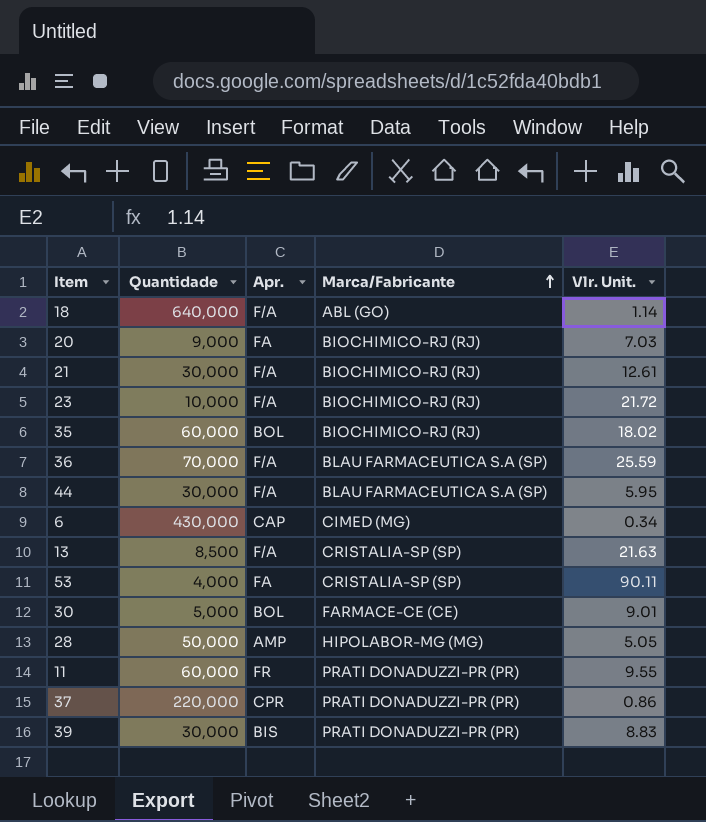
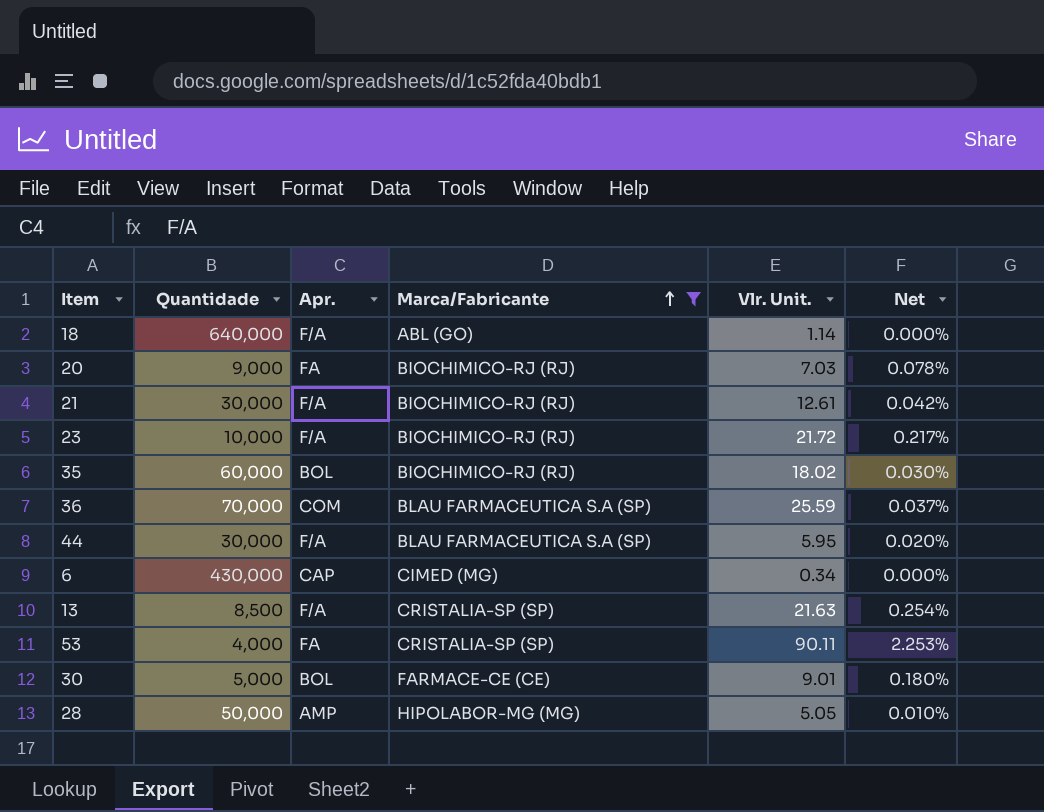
filter: none -> Marca/Fabricante != PRATI DONADUZZI-PR (PR)
column Net | formula: none -> [Vlr. Unit.] / [Quantidade]
36 | Apr.: F/A -> COM

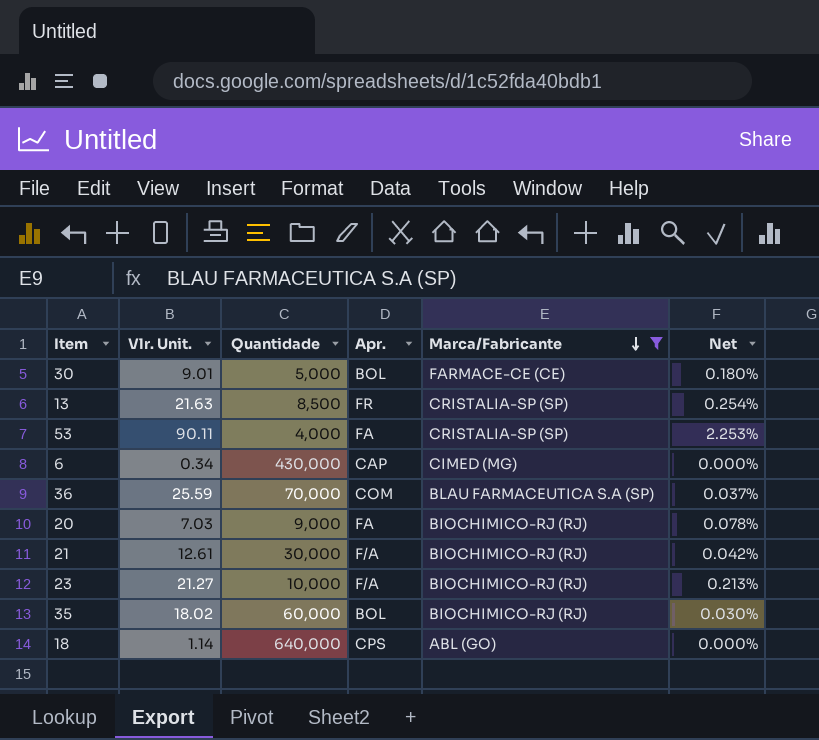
row order: Marca/Fabricante ascending -> Marca/Fabricante descending
column Vlr. Unit. | position: 5 -> 2
row 44: 30,000 | F/A | BLAU FARMACEUTICA S.A (SP) | 5.95 | 0.020% -> none
row 28: 50,000 | AMP | HIPOLABOR-MG (MG) | 5.05 | 0.010% -> none
13 | Apr.: F/A -> FR
23 | Vlr. Unit.: 21.72 -> 21.27
23 | Net: 0.217% -> 0.213%
18 | Apr.: F/A -> CPS

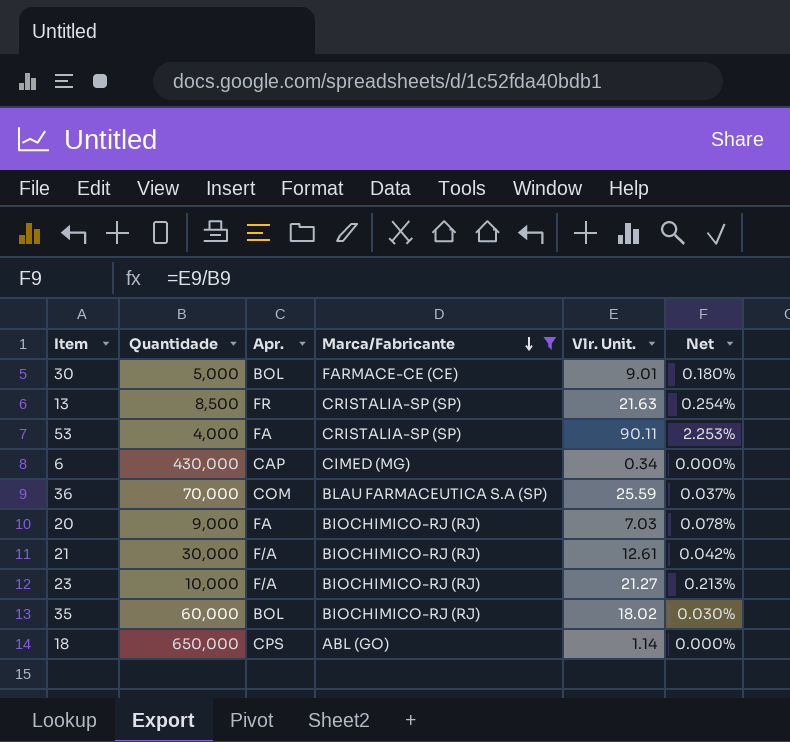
column Vlr. Unit. | position: 2 -> 5
18 | Quantidade: 640,000 -> 650,000

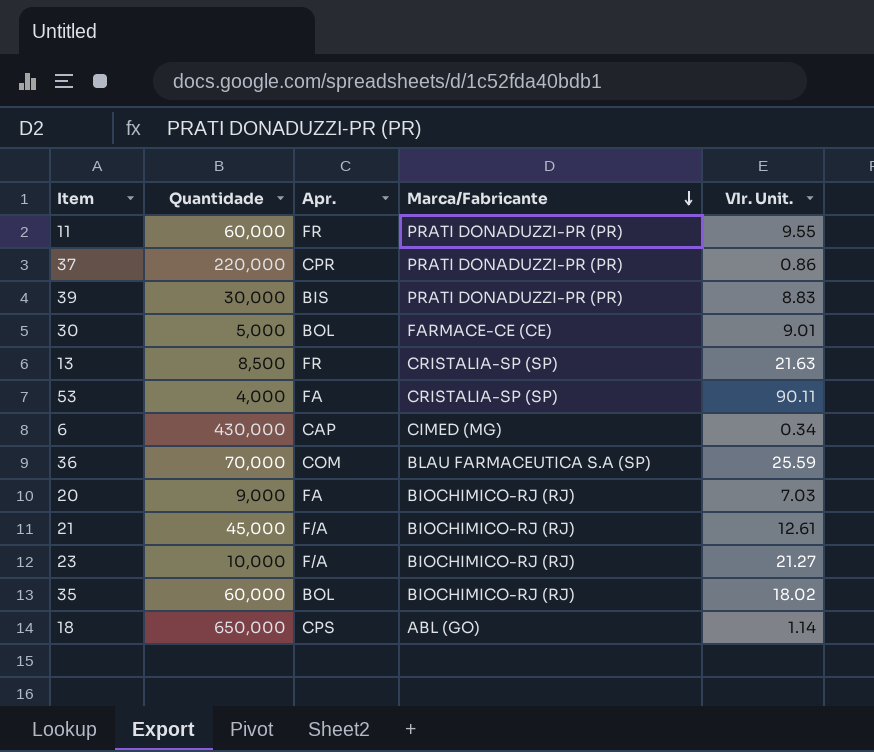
filter: Marca/Fabricante != PRATI DONADUZZI-PR (PR) -> none
column Net | formula: [Vlr. Unit.] / [Quantidade] -> none
21 | Quantidade: 30,000 -> 45,000

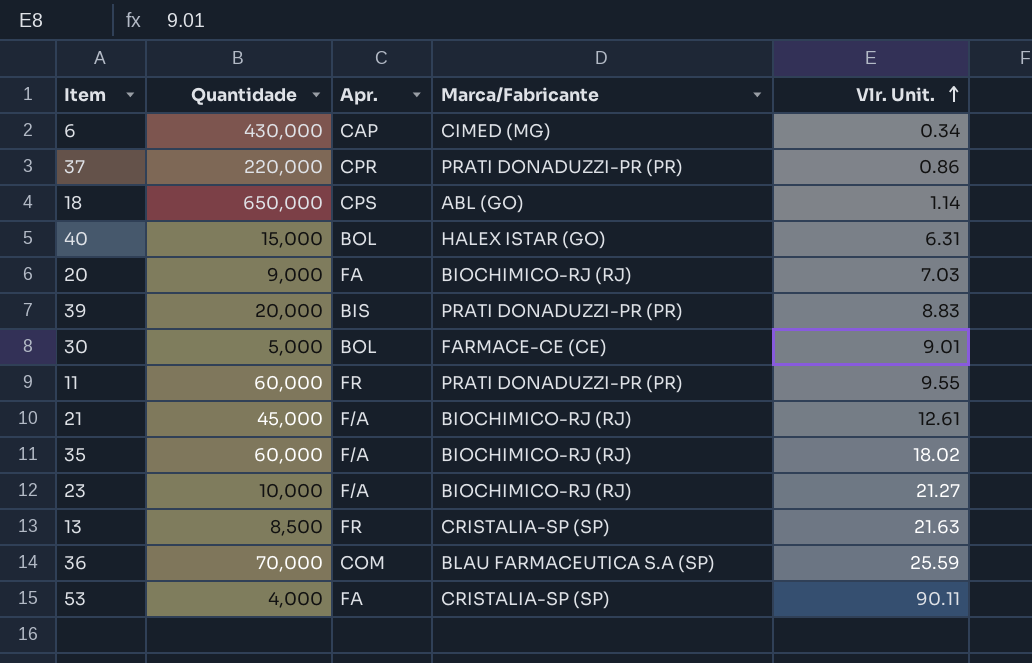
row order: Marca/Fabricante descending -> Vlr. Unit. ascending
row 40: none -> 15,000 | BOL | HALEX ISTAR (GO) | 6.31
39 | Quantidade: 30,000 -> 20,000
35 | Apr.: BOL -> F/A

